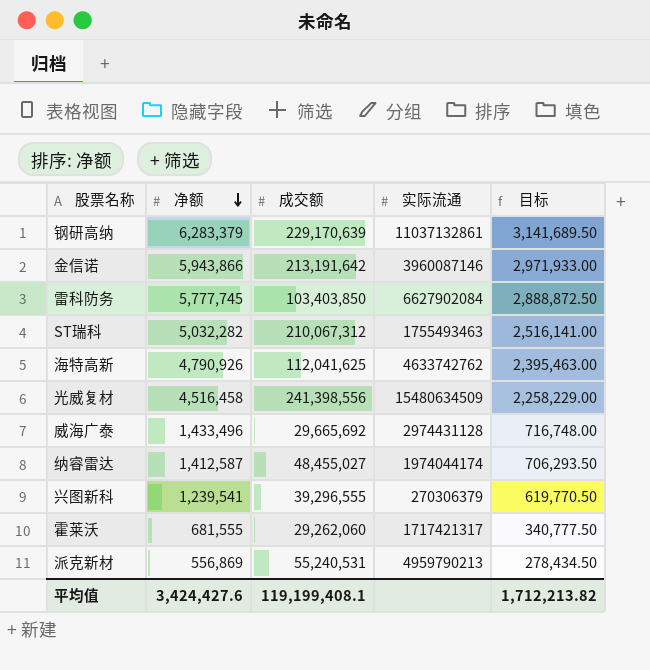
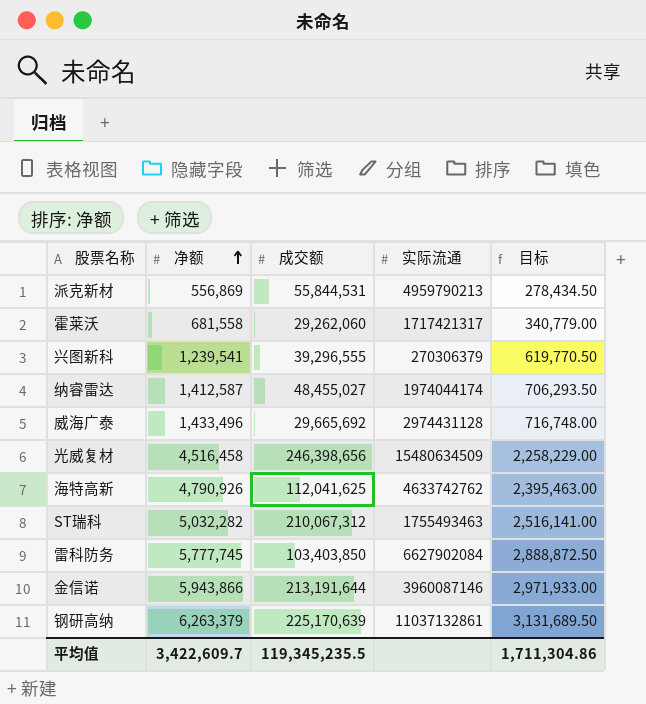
row order: 净额 descending -> 净额 ascending
派克新材 | 成交额: 55,240,531 -> 55,844,531
霍莱沃 | 净额: 681,555 -> 681,558
霍莱沃 | 目标: 340,777.50 -> 340,779.00
光威复材 | 成交额: 241,398,556 -> 246,398,656
金信诺 | 成交额: 213,191,642 -> 213,191,644
钢研高纳 | 净额: 6,283,379 -> 6,263,379
钢研高纳 | 成交额: 229,170,639 -> 225,170,639
钢研高纳 | 目标: 3,141,689.50 -> 3,131,689.50
平均值 | 净额: 3,424,427.6 -> 3,422,609.7
平均值 | 成交额: 119,199,408.1 -> 119,345,235.5
平均值 | 目标: 1,712,213.82 -> 1,711,304.86

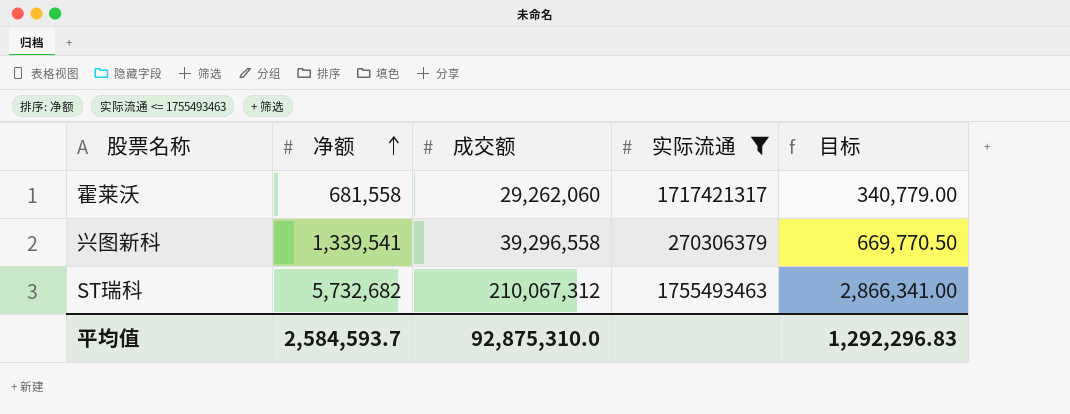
filter: none -> 实际流通 <= 1755493463
兴图新科 | 净额: 1,239,541 -> 1,339,541
兴图新科 | 成交额: 39,296,555 -> 39,296,558
兴图新科 | 目标: 619,770.50 -> 669,770.50
ST瑞科 | 净额: 5,032,282 -> 5,732,682
ST瑞科 | 目标: 2,516,141.00 -> 2,866,341.00
平均值 | 净额: 3,422,609.7 -> 2,584,593.7
平均值 | 成交额: 119,345,235.5 -> 92,875,310.0
平均值 | 目标: 1,711,304.86 -> 1,292,296.83

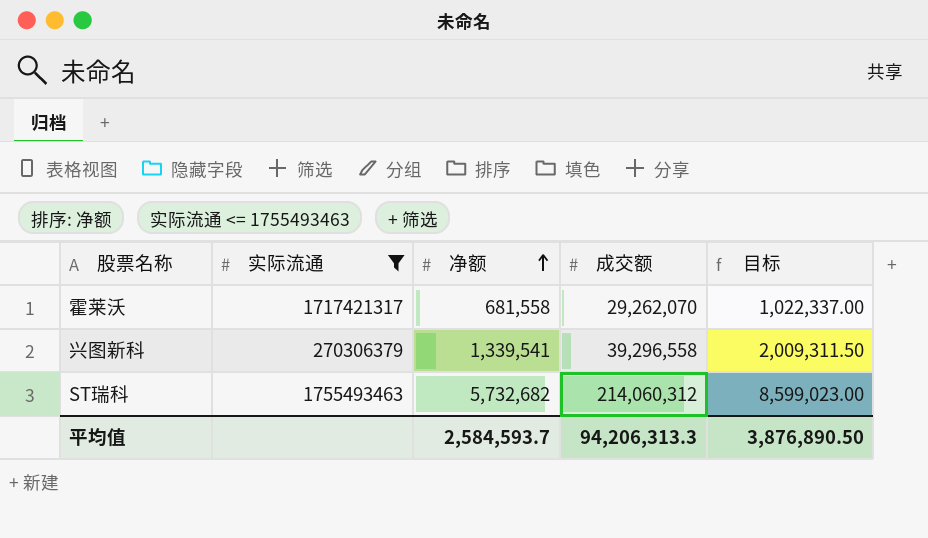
column 实际流通 | position: 4 -> 2
column 目标 | formula: [净额] * 0.5 -> [净额] * 1.5
霍莱沃 | 成交额: 29,262,060 -> 29,262,070
ST瑞科 | 成交额: 210,067,312 -> 214,060,312
平均值 | 成交额: 92,875,310.0 -> 94,206,313.3
平均值 | 目标: 1,292,296.83 -> 3,876,890.50

